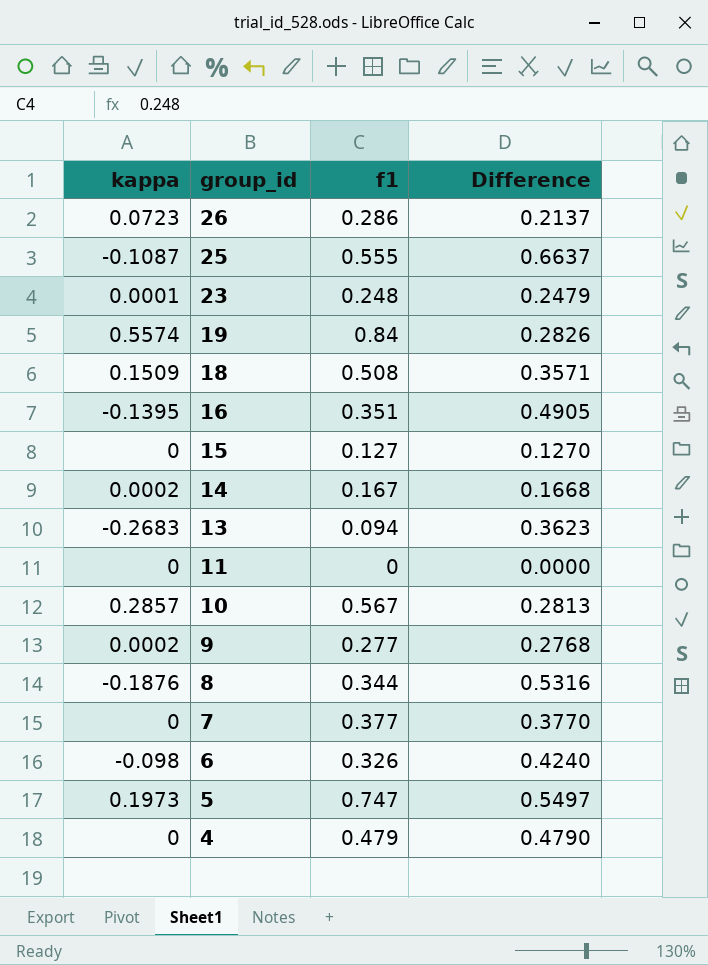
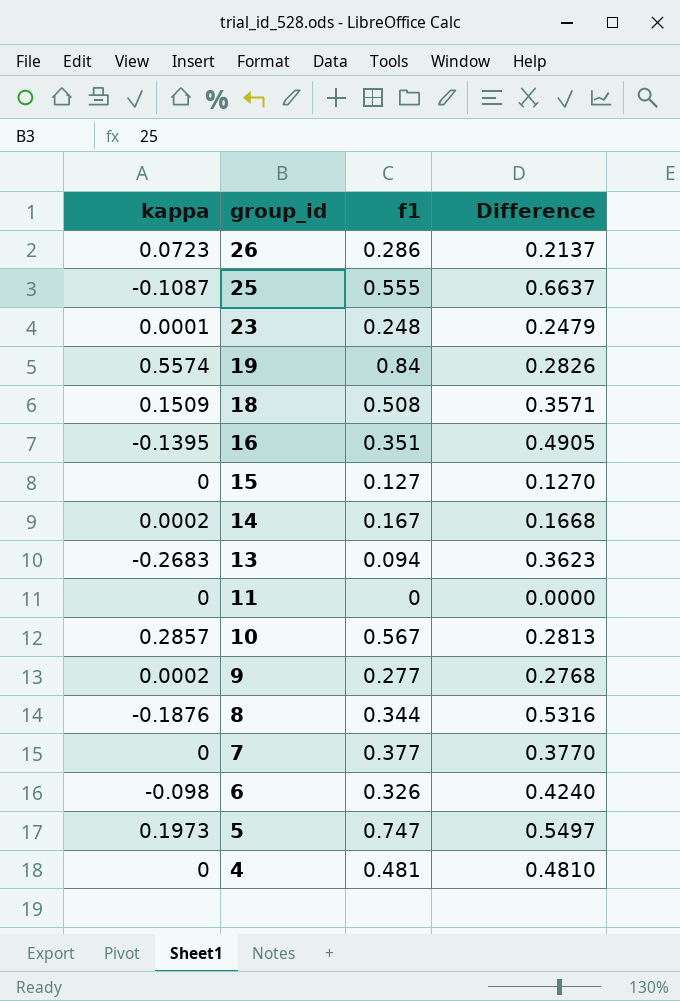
4 | f1: 0.479 -> 0.481
4 | Difference: 0.4790 -> 0.4810

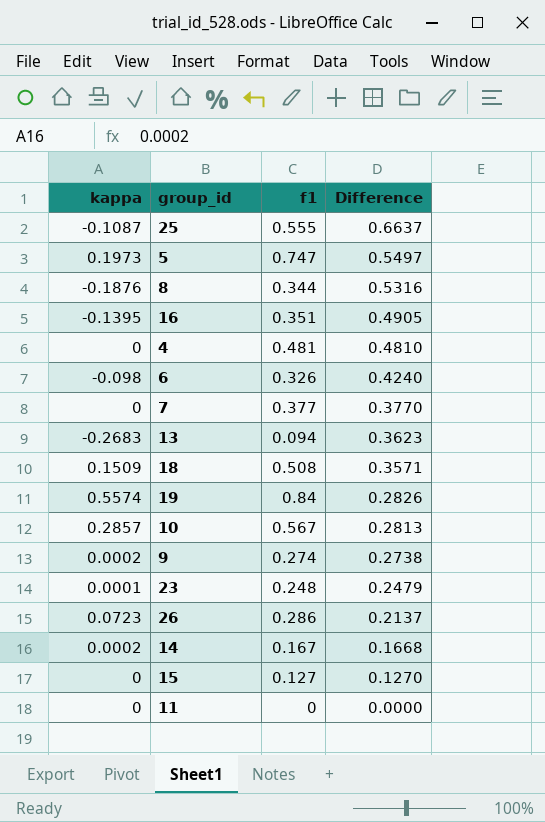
row order: group_id descending -> Difference descending
9 | f1: 0.277 -> 0.274
9 | Difference: 0.2768 -> 0.2738

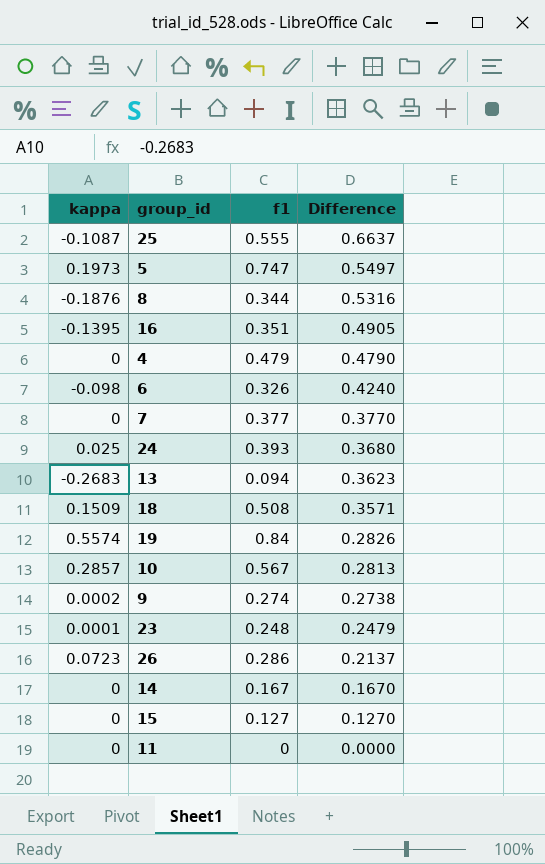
4 | f1: 0.481 -> 0.479
4 | Difference: 0.4810 -> 0.4790
row 24: none -> 0.025 | 0.393 | 0.3680
14 | kappa: 0.0002 -> 0
14 | Difference: 0.1668 -> 0.1670

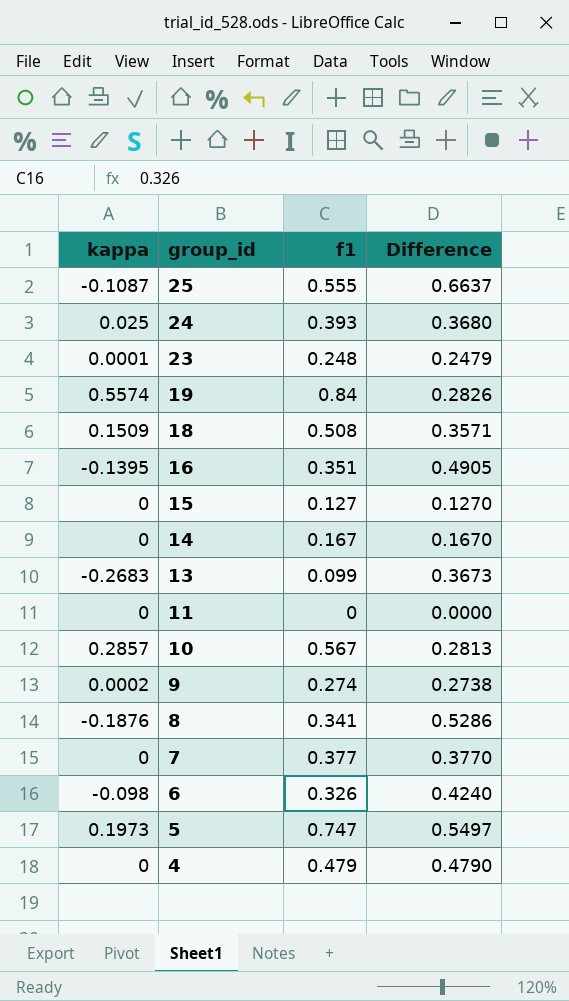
row order: Difference descending -> group_id descending
row 26: 0.0723 | 0.286 | 0.2137 -> none
13 | f1: 0.094 -> 0.099
13 | Difference: 0.3623 -> 0.3673
8 | f1: 0.344 -> 0.341
8 | Difference: 0.5316 -> 0.5286

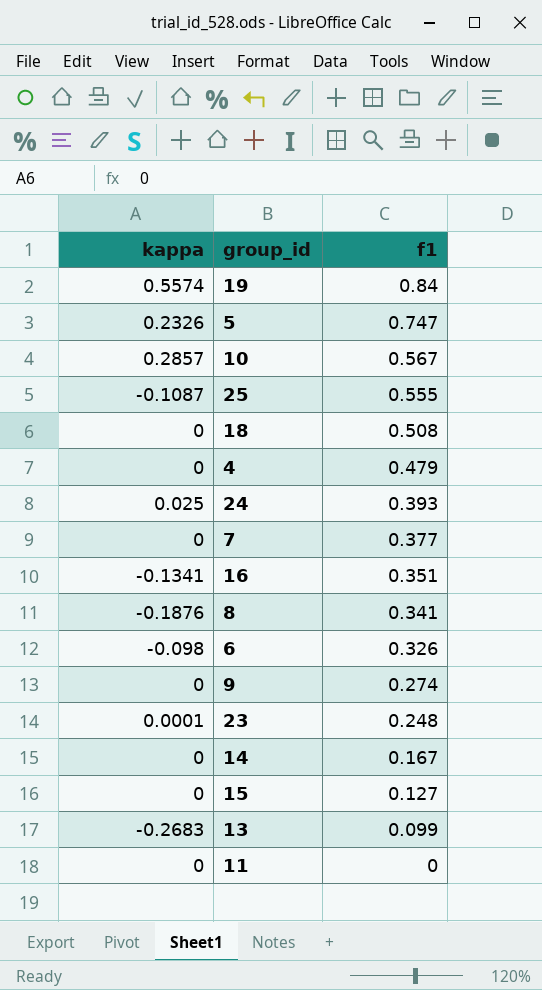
row order: group_id descending -> f1 descending
column Difference | formula: [f1] - [kappa] -> none
5 | kappa: 0.1973 -> 0.2326
18 | kappa: 0.1509 -> 0
16 | kappa: -0.1395 -> -0.1341
9 | kappa: 0.0002 -> 0

